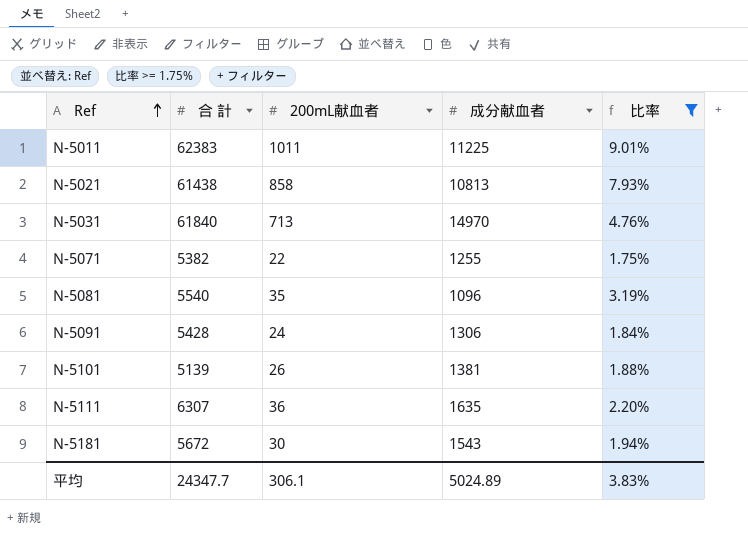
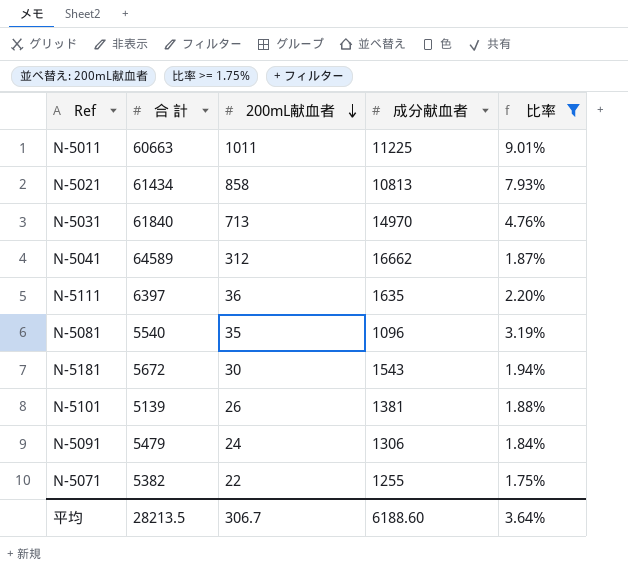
row order: Ref ascending -> 200mL献血者 descending
N-5011 | 合 計: 62383 -> 60663
N-5021 | 合 計: 61438 -> 61434
row N-5041: none -> 64589 | 312 | 16662 | 1.87%
N-5111 | 合 計: 6307 -> 6397
N-5091 | 合 計: 5428 -> 5479
平均 | 合 計: 24347.7 -> 28213.5
平均 | 200mL献血者: 306.1 -> 306.7
平均 | 成分献血者: 5024.89 -> 6188.60
平均 | 比率: 3.83% -> 3.64%

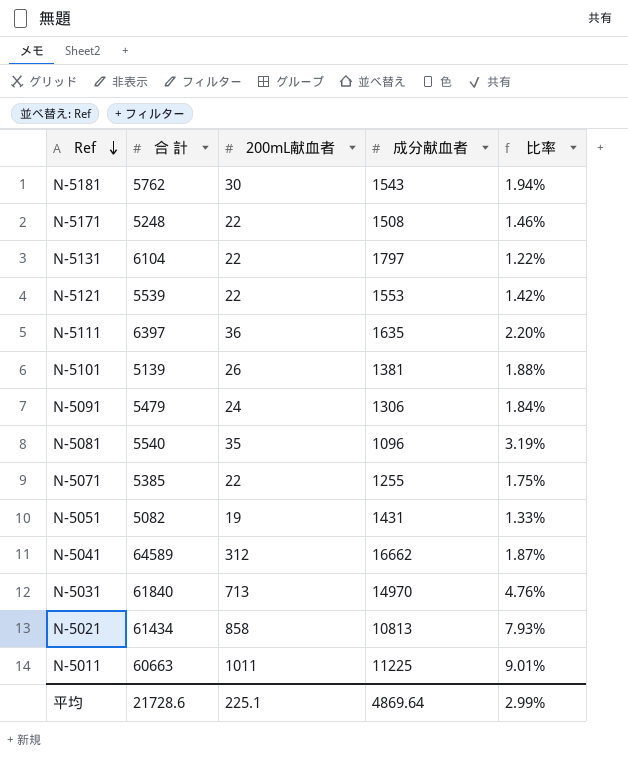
filter: 比率 >= 1.75% -> none
row order: 200mL献血者 descending -> Ref descending
N-5181 | 合 計: 5672 -> 5762
N-5071 | 合 計: 5382 -> 5385
平均 | 合 計: 28213.5 -> 21728.6
平均 | 200mL献血者: 306.7 -> 225.1
平均 | 成分献血者: 6188.60 -> 4869.64
平均 | 比率: 3.64% -> 2.99%

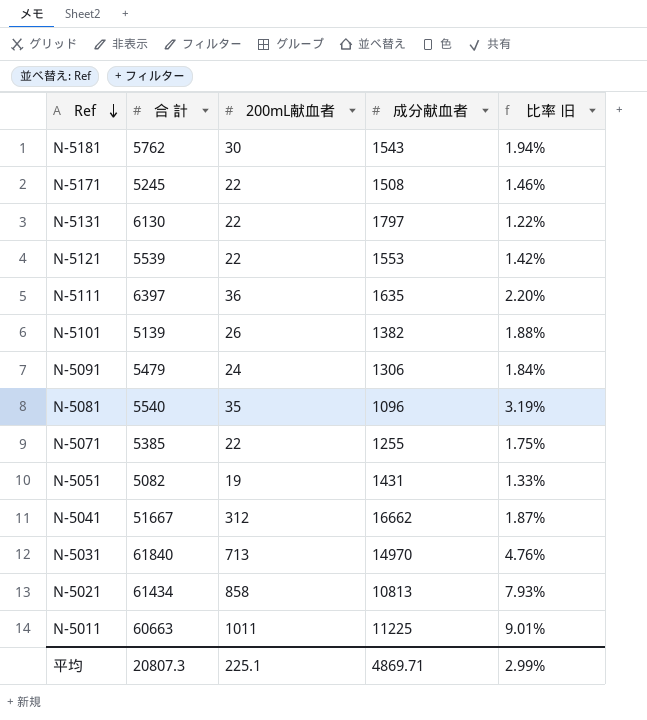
column name: 比率 -> 比率 旧
N-5171 | 合 計: 5248 -> 5245
N-5131 | 合 計: 6104 -> 6130
N-5101 | 成分献血者: 1381 -> 1382
N-5041 | 合 計: 64589 -> 51667
平均 | 合 計: 21728.6 -> 20807.3
平均 | 成分献血者: 4869.64 -> 4869.71

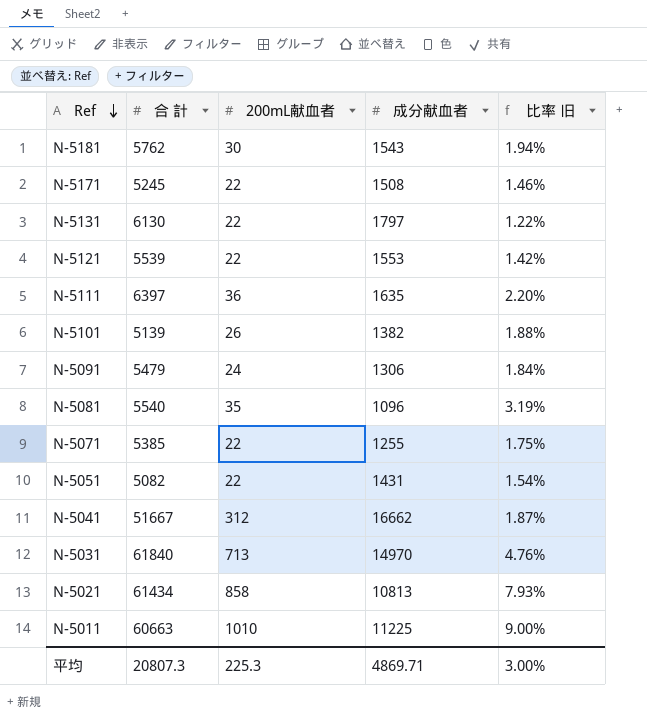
N-5051 | 200mL献血者: 19 -> 22
N-5051 | 比率 旧: 1.33% -> 1.54%
N-5011 | 200mL献血者: 1011 -> 1010
N-5011 | 比率 旧: 9.01% -> 9.00%
平均 | 200mL献血者: 225.1 -> 225.3
平均 | 比率 旧: 2.99% -> 3.00%

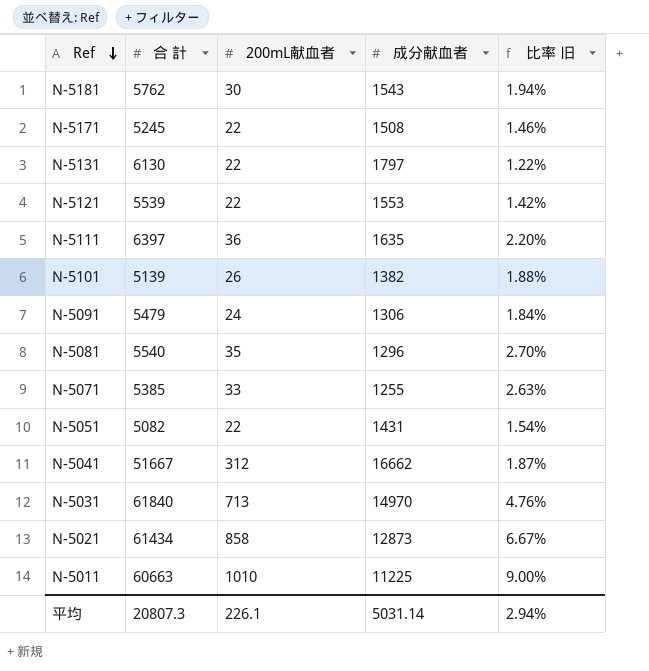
N-5081 | 成分献血者: 1096 -> 1296
N-5081 | 比率 旧: 3.19% -> 2.70%
N-5071 | 200mL献血者: 22 -> 33
N-5071 | 比率 旧: 1.75% -> 2.63%
N-5021 | 成分献血者: 10813 -> 12873
N-5021 | 比率 旧: 7.93% -> 6.67%
平均 | 200mL献血者: 225.3 -> 226.1
平均 | 成分献血者: 4869.71 -> 5031.14
平均 | 比率 旧: 3.00% -> 2.94%

